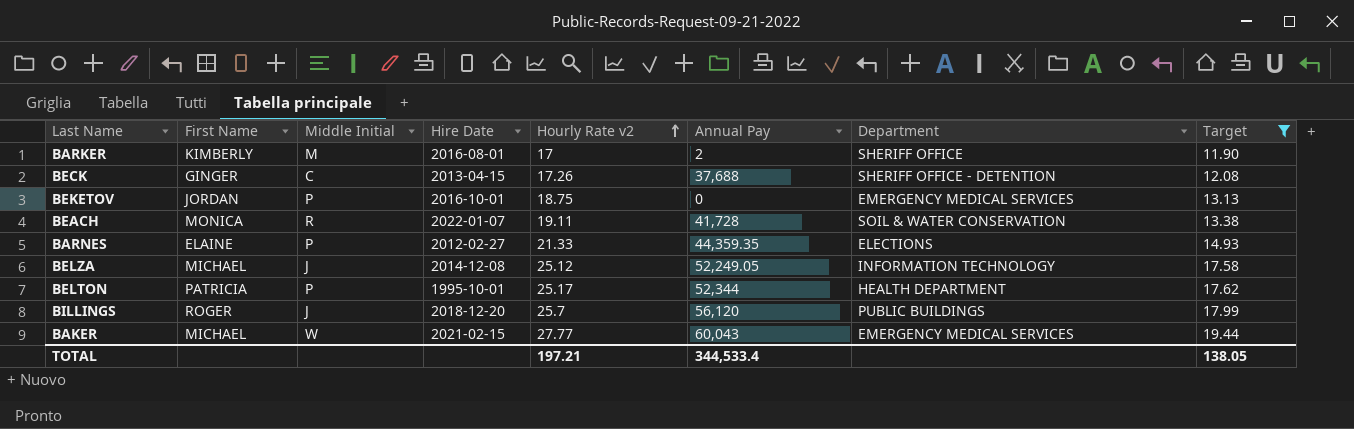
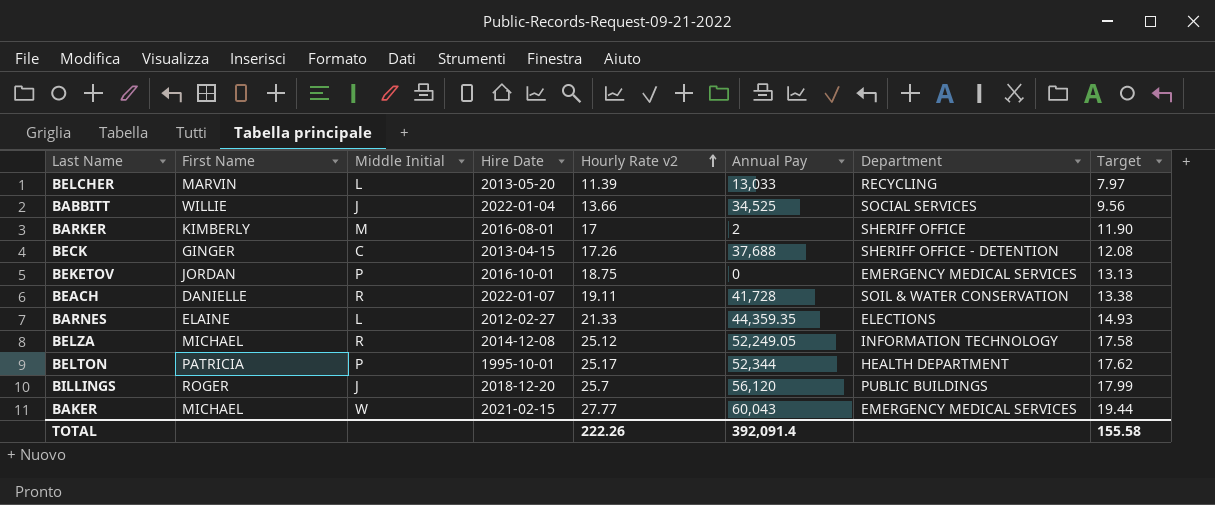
filter: Target >= 11.90 -> none
BEACH | First Name: MONICA -> DANIELLE
BARNES | Middle Initial: P -> L
BELZA | Middle Initial: J -> R
TOTAL | Hourly Rate v2: 197.21 -> 222.26
TOTAL | Annual Pay: 344,533.4 -> 392,091.4
TOTAL | Target: 138.05 -> 155.58

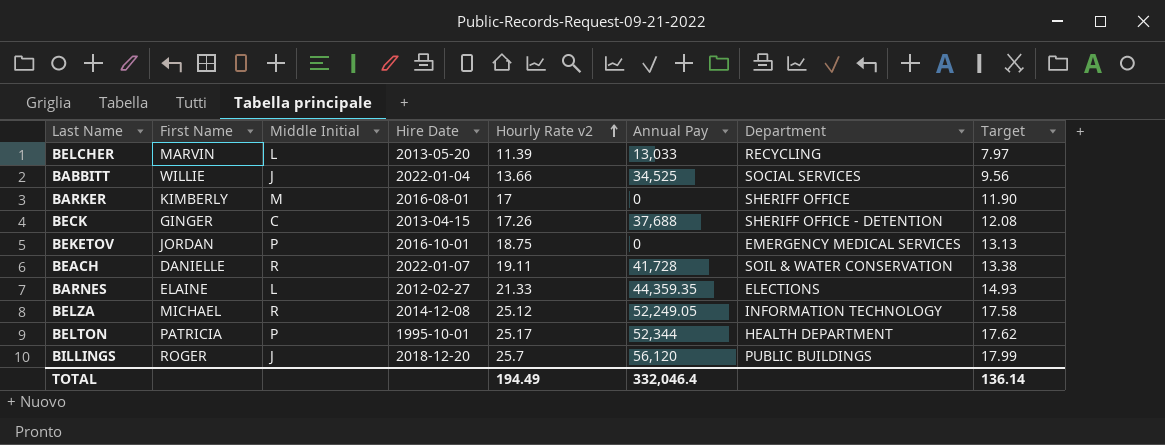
row BAKER: MICHAEL | W | 2021-02-15 | 27.77 | 60,043 | EMERGENCY MEDICAL SERVICES | 19.44 -> none
BARKER | Annual Pay: 2 -> 0
TOTAL | Hourly Rate v2: 222.26 -> 194.49
TOTAL | Annual Pay: 392,091.4 -> 332,046.4
TOTAL | Target: 155.58 -> 136.14

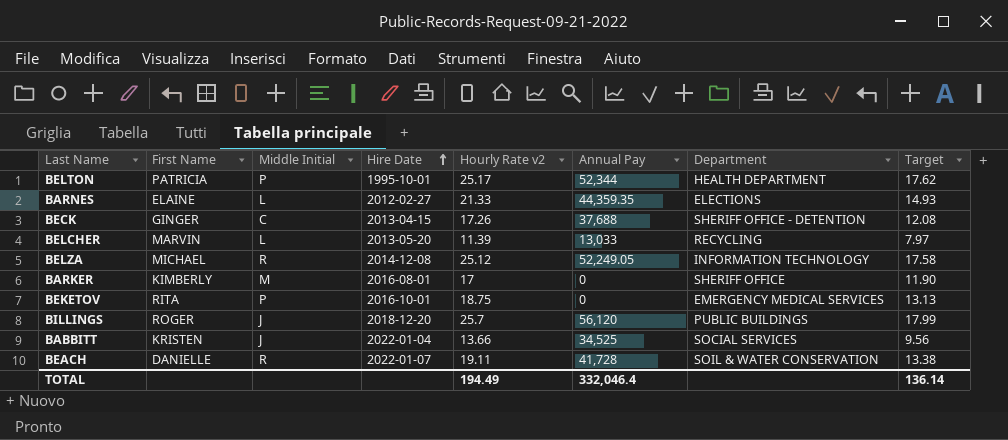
row order: Hourly Rate v2 ascending -> Hire Date ascending
BEKETOV | First Name: JORDAN -> RITA
BABBITT | First Name: WILLIE -> KRISTEN

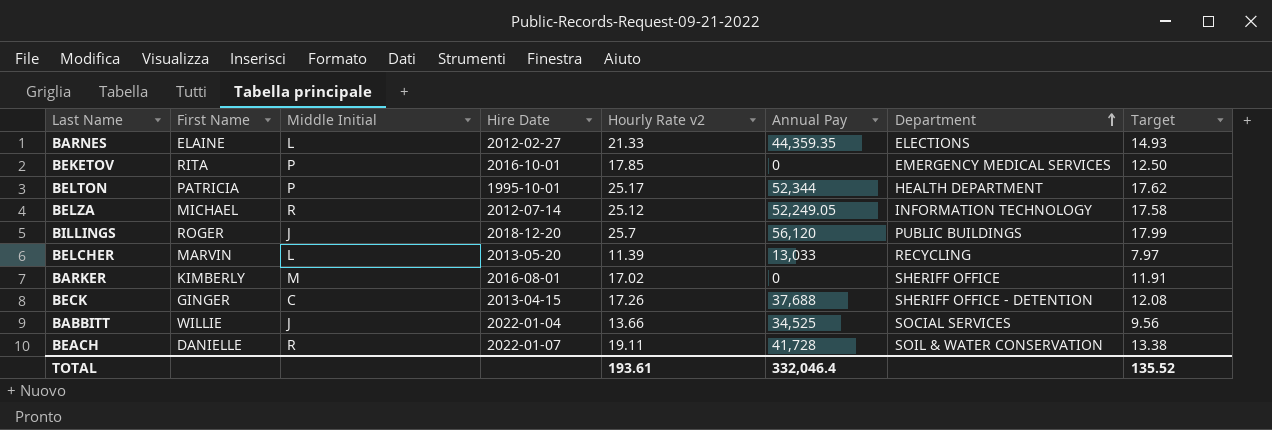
row order: Hire Date ascending -> Department ascending
BEKETOV | Hourly Rate v2: 18.75 -> 17.85
BEKETOV | Target: 13.13 -> 12.50
BELZA | Hire Date: 2014-12-08 -> 2012-07-14
BARKER | Hourly Rate v2: 17 -> 17.02
BARKER | Target: 11.90 -> 11.91
BABBITT | First Name: KRISTEN -> WILLIE
TOTAL | Hourly Rate v2: 194.49 -> 193.61
TOTAL | Target: 136.14 -> 135.52

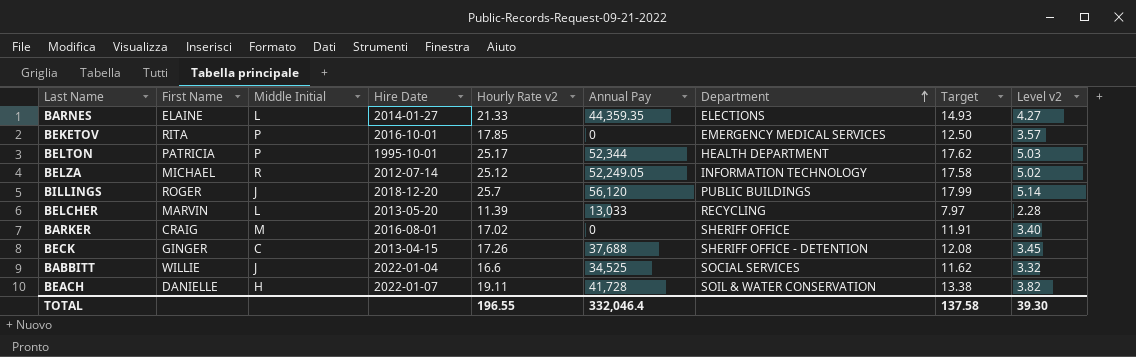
column Level v2 | formula: none -> [Hourly Rate v2] * 0.2
BARNES | Hire Date: 2012-02-27 -> 2014-01-27
BARKER | First Name: KIMBERLY -> CRAIG
BABBITT | Hourly Rate v2: 13.66 -> 16.6
BABBITT | Target: 9.56 -> 11.62
BEACH | Middle Initial: R -> H
TOTAL | Hourly Rate v2: 193.61 -> 196.55
TOTAL | Target: 135.52 -> 137.58

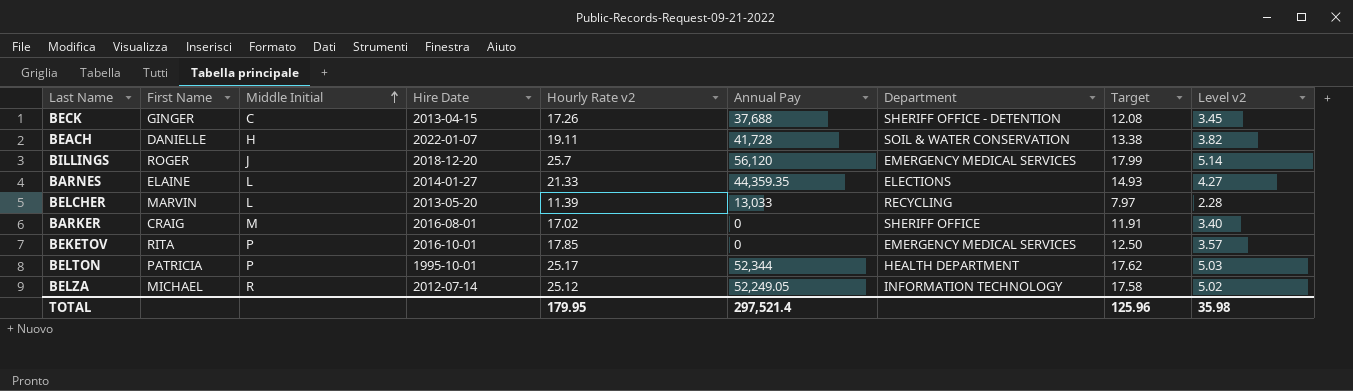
row order: Department ascending -> Middle Initial ascending
row BABBITT: WILLIE | J | 2022-01-04 | 16.6 | 34,525 | SOCIAL SERVICES | 11.62 | 3.32 -> none
BILLINGS | Department: PUBLIC BUILDINGS -> EMERGENCY MEDICAL SERVICES
TOTAL | Hourly Rate v2: 196.55 -> 179.95
TOTAL | Annual Pay: 332,046.4 -> 297,521.4
TOTAL | Target: 137.58 -> 125.96
TOTAL | Level v2: 39.30 -> 35.98

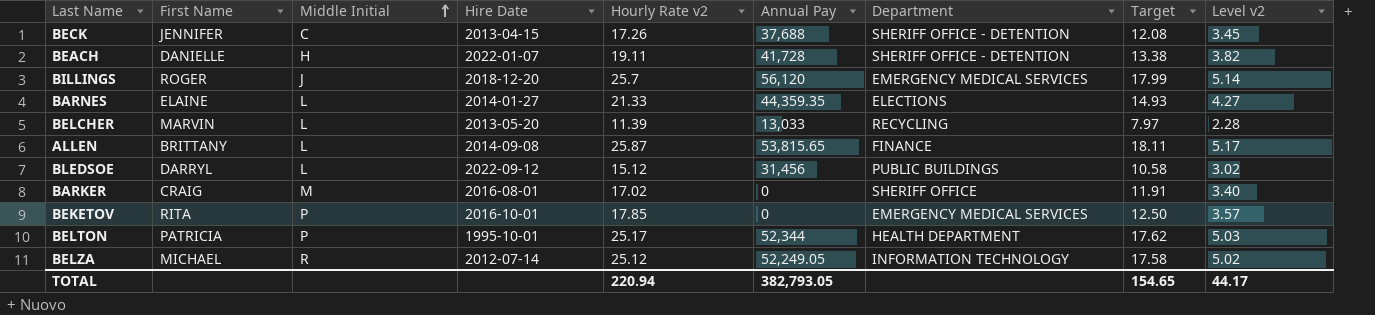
BECK | First Name: GINGER -> JENNIFER
BEACH | Department: SOIL & WATER CONSERVATION -> SHERIFF OFFICE - DETENTION
row ALLEN: none -> BRITTANY | L | 2014-09-08 | 25.87 | 53,815.65 | FINANCE | 18.11 | 5.17
row BLEDSOE: none -> DARRYL | L | 2022-09-12 | 15.12 | 31,456 | PUBLIC BUILDINGS | 10.58 | 3.02
TOTAL | Hourly Rate v2: 179.95 -> 220.94
TOTAL | Annual Pay: 297,521.4 -> 382,793.05
TOTAL | Target: 125.96 -> 154.65
TOTAL | Level v2: 35.98 -> 44.17

